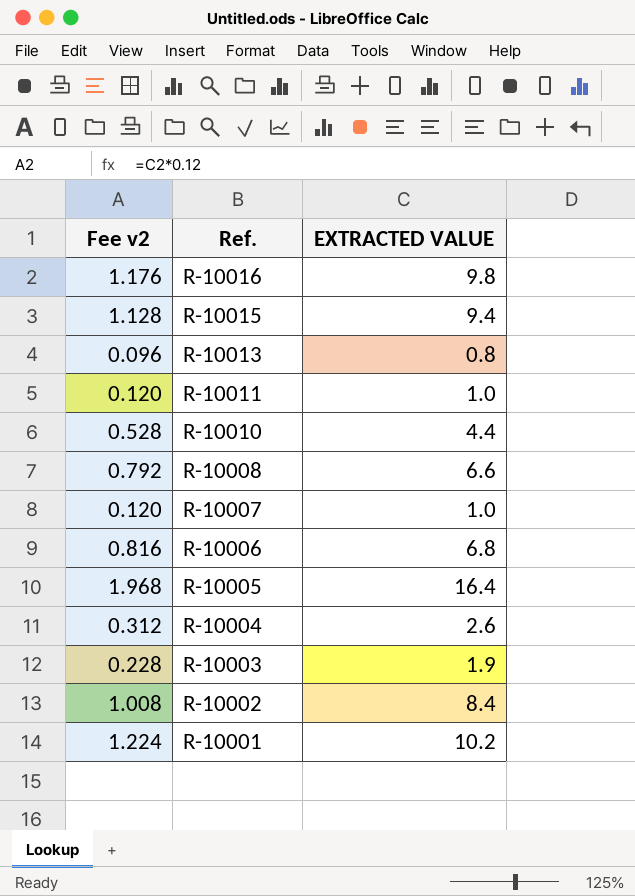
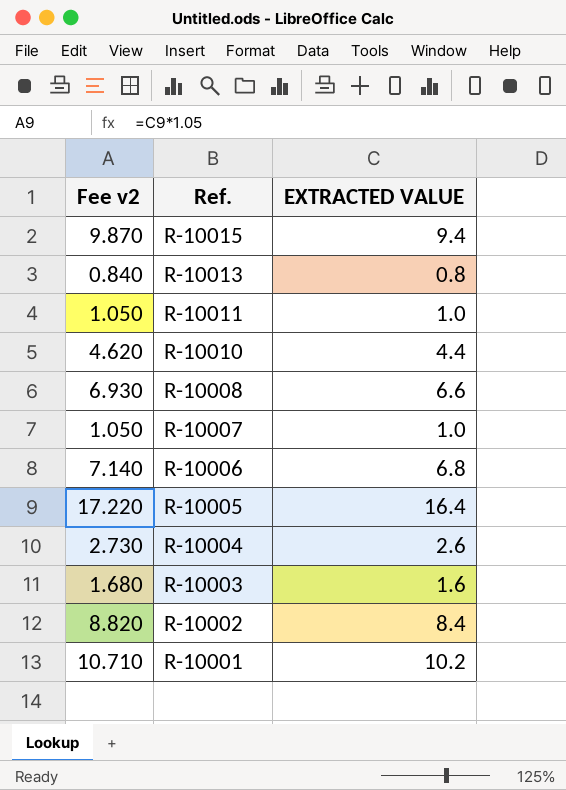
column Fee v2 | formula: [EXTRACTED VALUE] * 0.12 -> [EXTRACTED VALUE] * 1.05
row R-10016: 1.176 | 9.8 -> none
R-10003 | EXTRACTED VALUE: 1.9 -> 1.6

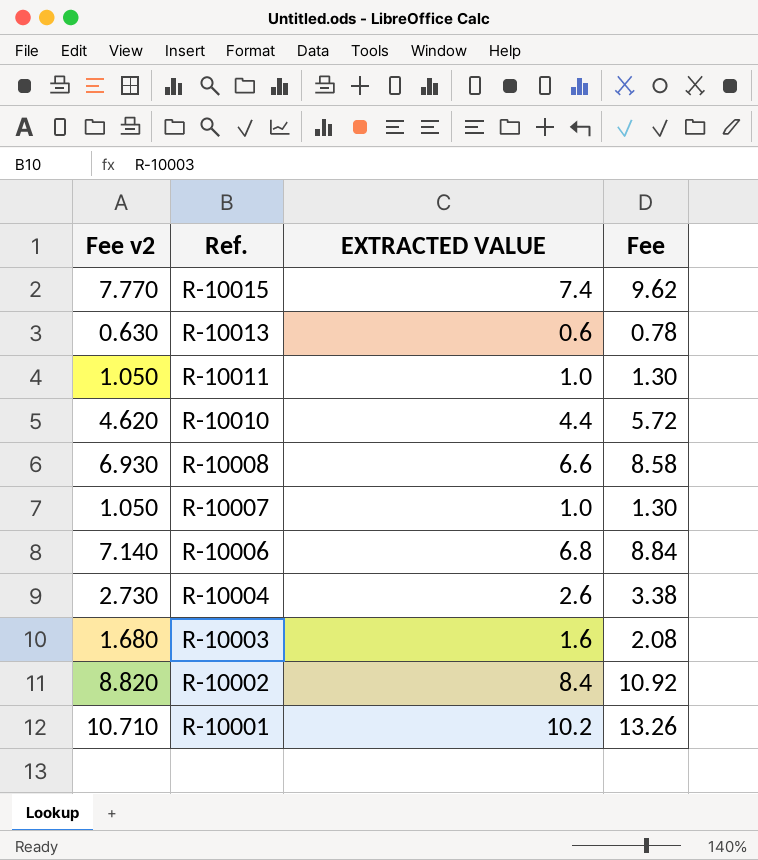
column Fee | formula: none -> [EXTRACTED VALUE] * 1.3
row R-10005: 17.220 | 16.4 -> none
R-10015 | Fee v2: 9.870 -> 7.770
R-10015 | EXTRACTED VALUE: 9.4 -> 7.4
R-10013 | Fee v2: 0.840 -> 0.630
R-10013 | EXTRACTED VALUE: 0.8 -> 0.6

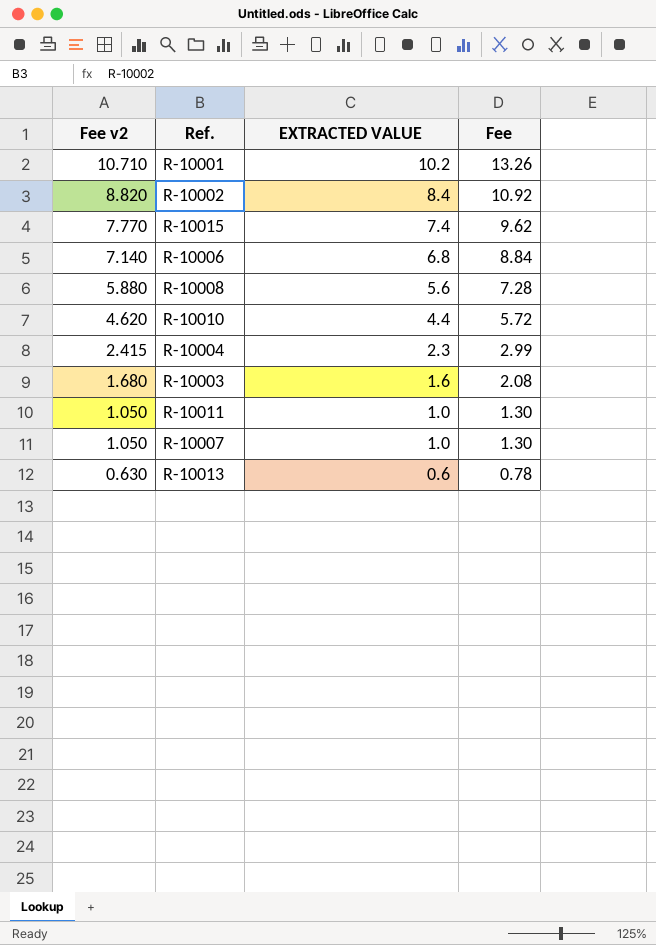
row order: Ref. descending -> Fee v2 descending
R-10008 | Fee v2: 6.930 -> 5.880
R-10008 | EXTRACTED VALUE: 6.6 -> 5.6
R-10008 | Fee: 8.58 -> 7.28
R-10004 | Fee v2: 2.730 -> 2.415
R-10004 | EXTRACTED VALUE: 2.6 -> 2.3
R-10004 | Fee: 3.38 -> 2.99

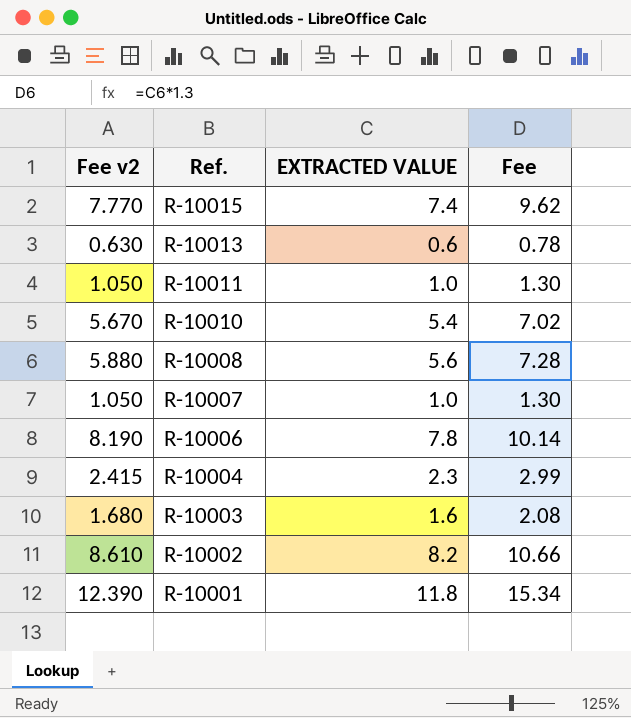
row order: Fee v2 descending -> Ref. descending
R-10010 | Fee v2: 4.620 -> 5.670
R-10010 | EXTRACTED VALUE: 4.4 -> 5.4
R-10010 | Fee: 5.72 -> 7.02
R-10006 | Fee v2: 7.140 -> 8.190
R-10006 | EXTRACTED VALUE: 6.8 -> 7.8
R-10006 | Fee: 8.84 -> 10.14
R-10002 | Fee v2: 8.820 -> 8.610
R-10002 | EXTRACTED VALUE: 8.4 -> 8.2
R-10002 | Fee: 10.92 -> 10.66
R-10001 | Fee v2: 10.710 -> 12.390
R-10001 | EXTRACTED VALUE: 10.2 -> 11.8
R-10001 | Fee: 13.26 -> 15.34

